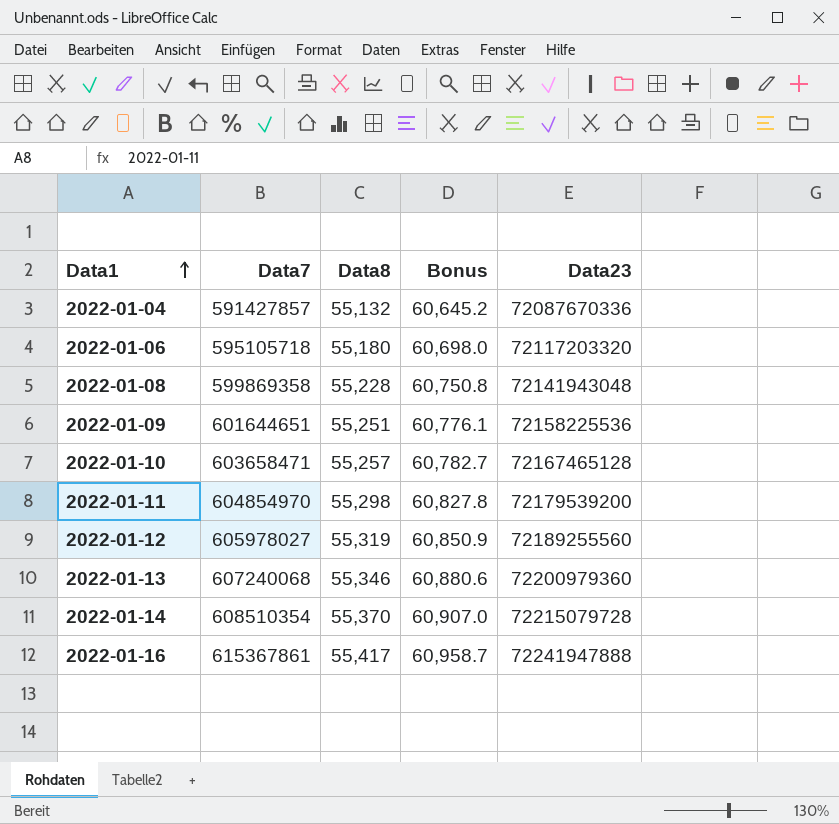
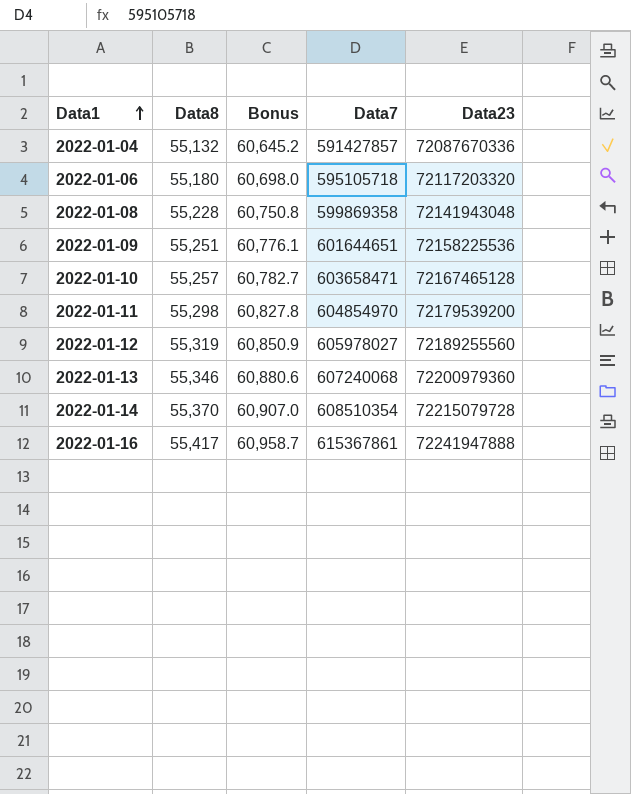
column Data7 | position: 2 -> 4

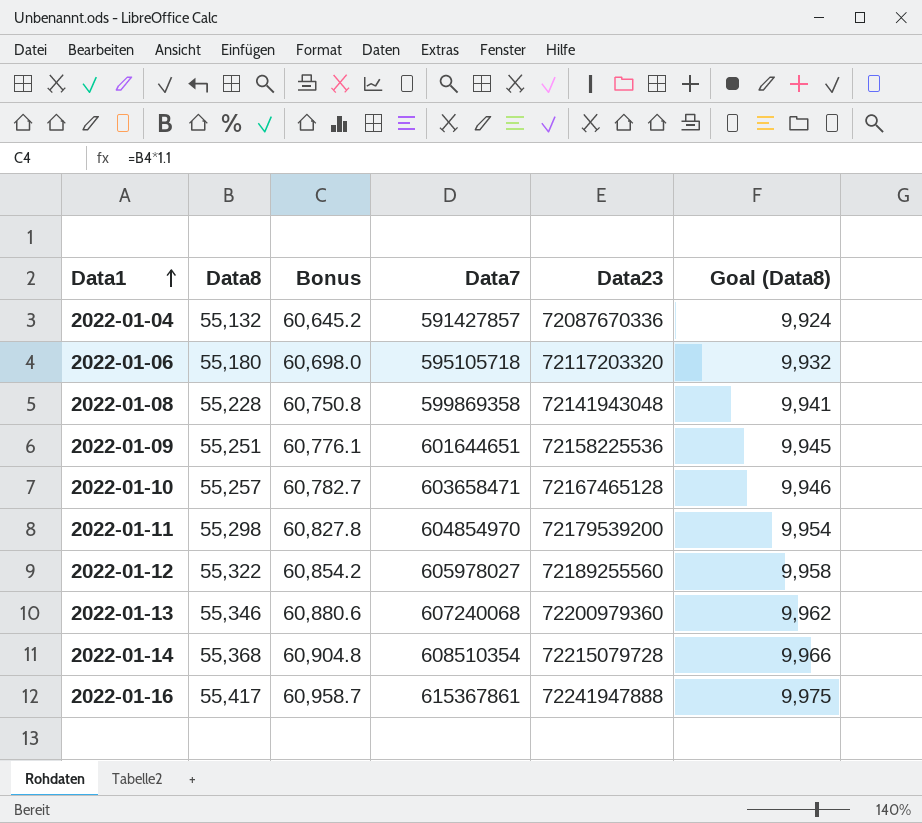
column Goal (Data8) | formula: none -> [Data8] * 0.18
2022-01-12 | Data8: 55,319 -> 55,322
2022-01-12 | Bonus: 60,850.9 -> 60,854.2
2022-01-14 | Data8: 55,370 -> 55,368
2022-01-14 | Bonus: 60,907.0 -> 60,904.8

